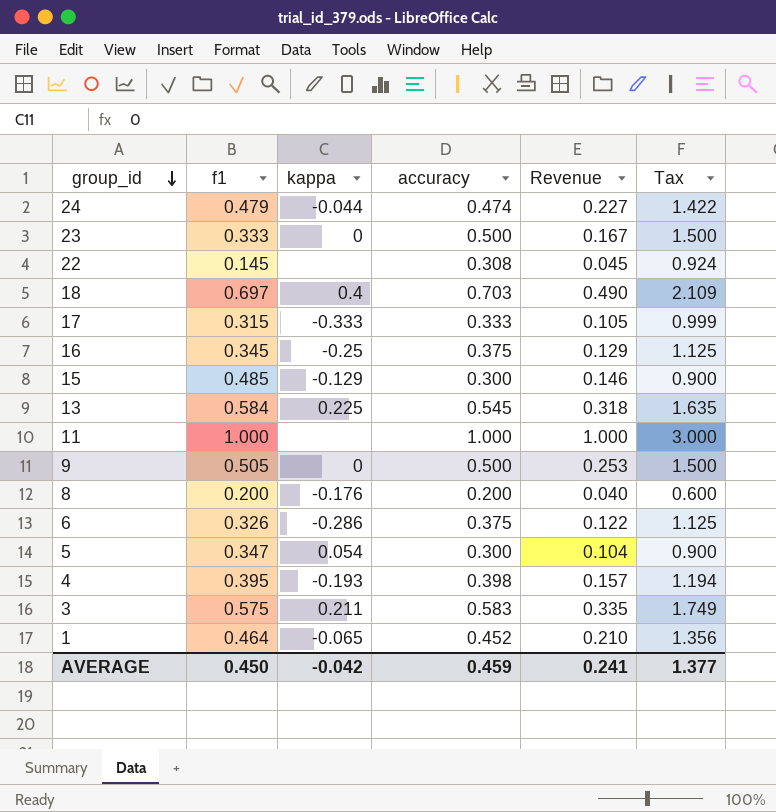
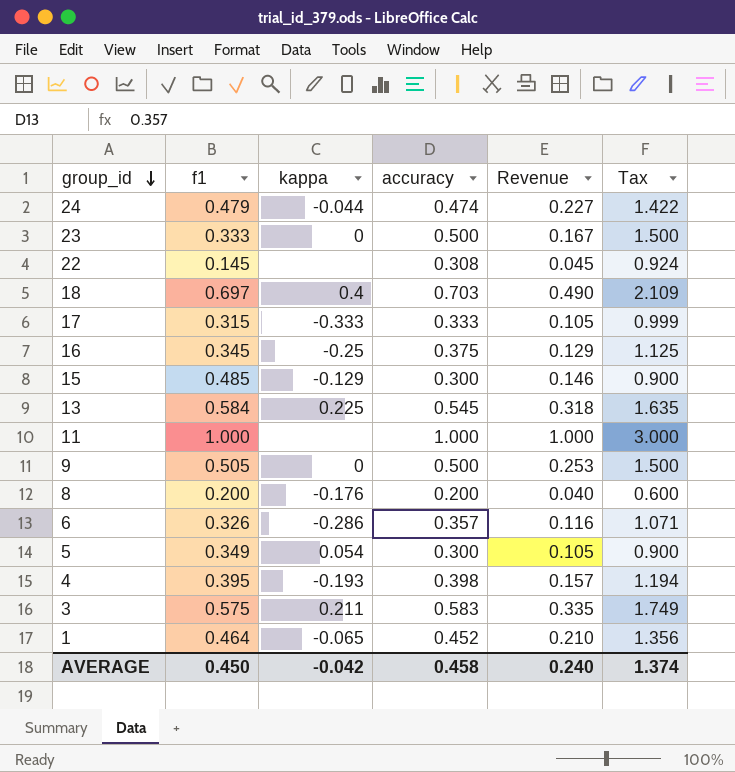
6 | accuracy: 0.375 -> 0.357
6 | Revenue: 0.122 -> 0.116
6 | Tax: 1.125 -> 1.071
5 | f1: 0.347 -> 0.349
5 | Revenue: 0.104 -> 0.105
AVERAGE | accuracy: 0.459 -> 0.458
AVERAGE | Revenue: 0.241 -> 0.240
AVERAGE | Tax: 1.377 -> 1.374

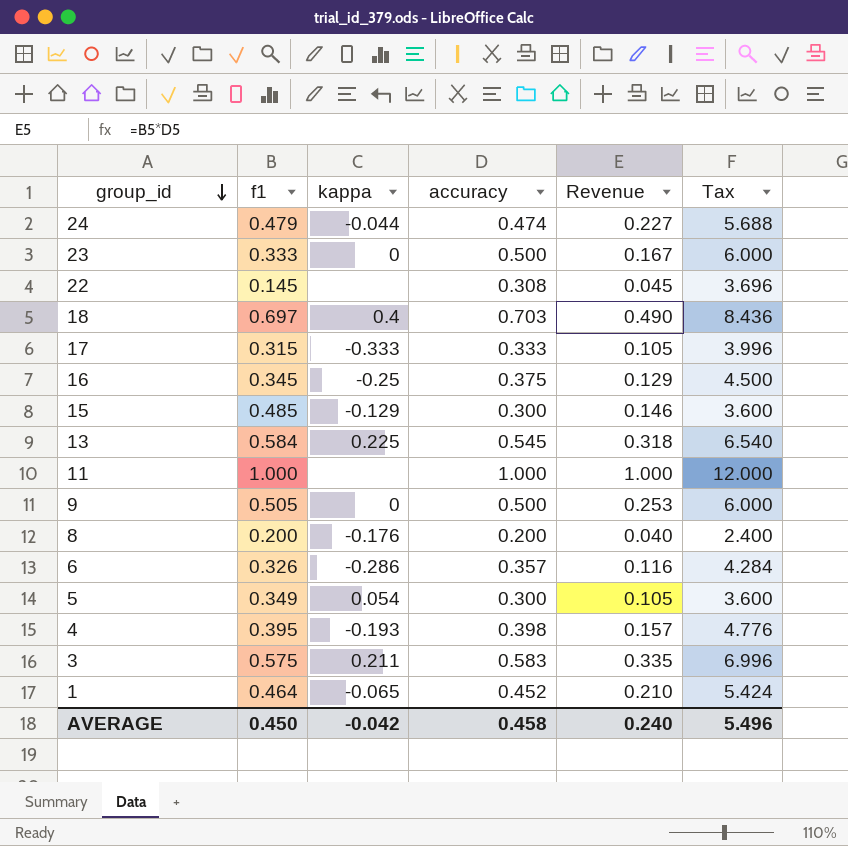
column Tax | formula: [accuracy] * 3 -> [accuracy] * 12
AVERAGE | Tax: 1.374 -> 5.496

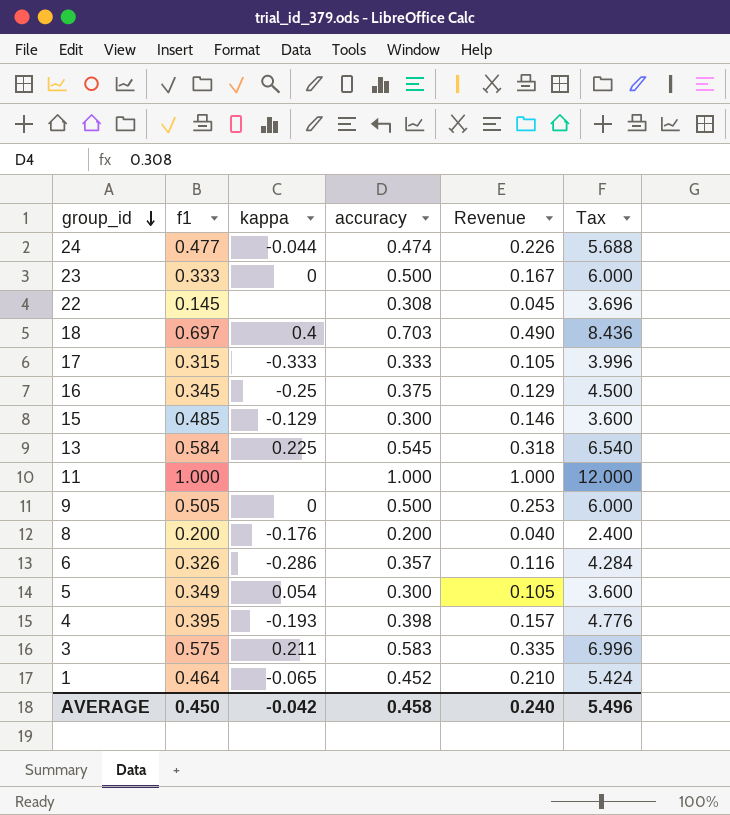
24 | f1: 0.479 -> 0.477
24 | Revenue: 0.227 -> 0.226

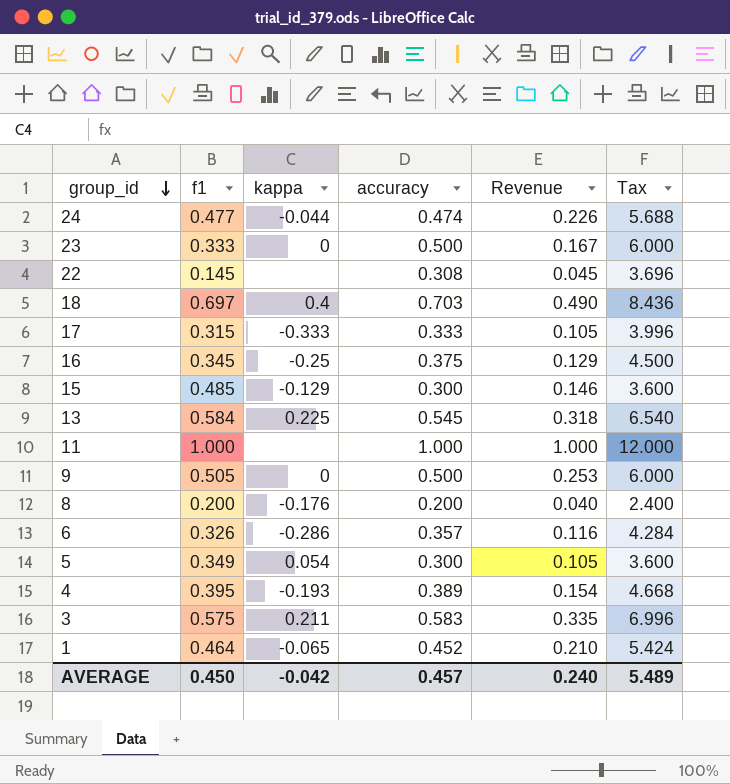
4 | accuracy: 0.398 -> 0.389
4 | Revenue: 0.157 -> 0.154
4 | Tax: 4.776 -> 4.668
AVERAGE | accuracy: 0.458 -> 0.457
AVERAGE | Tax: 5.496 -> 5.489

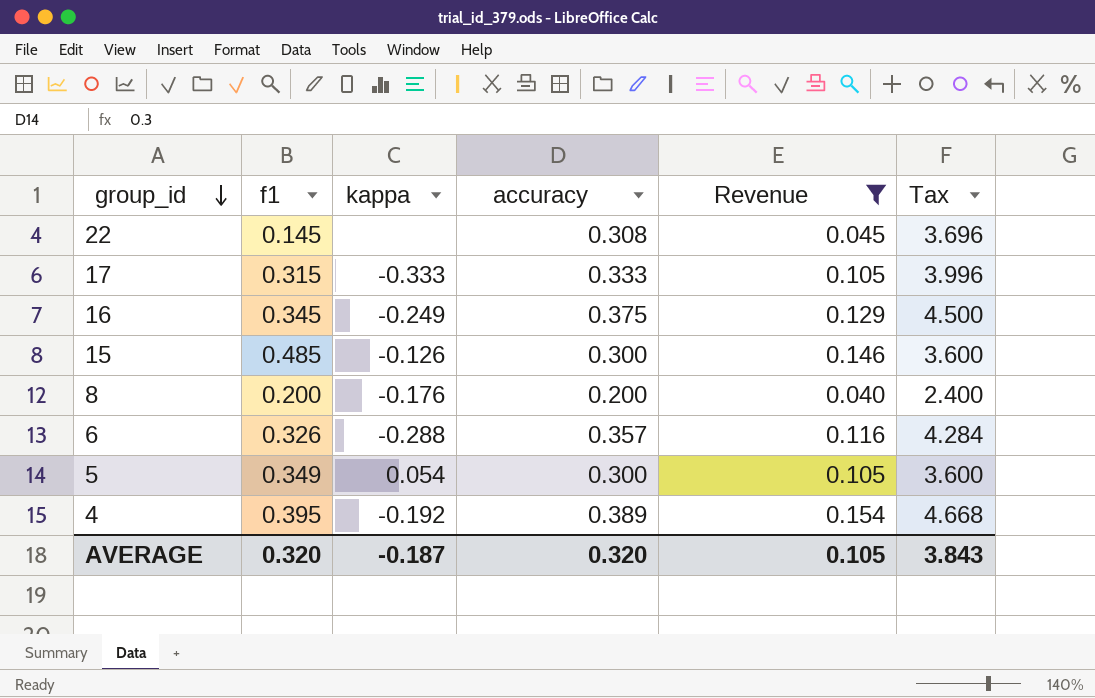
filter: none -> Revenue <= 0.154
16 | kappa: -0.25 -> -0.249
15 | kappa: -0.129 -> -0.126
6 | kappa: -0.286 -> -0.288
4 | kappa: -0.193 -> -0.192
AVERAGE | f1: 0.450 -> 0.320
AVERAGE | kappa: -0.042 -> -0.187
AVERAGE | accuracy: 0.457 -> 0.320
AVERAGE | Revenue: 0.240 -> 0.105
AVERAGE | Tax: 5.489 -> 3.843

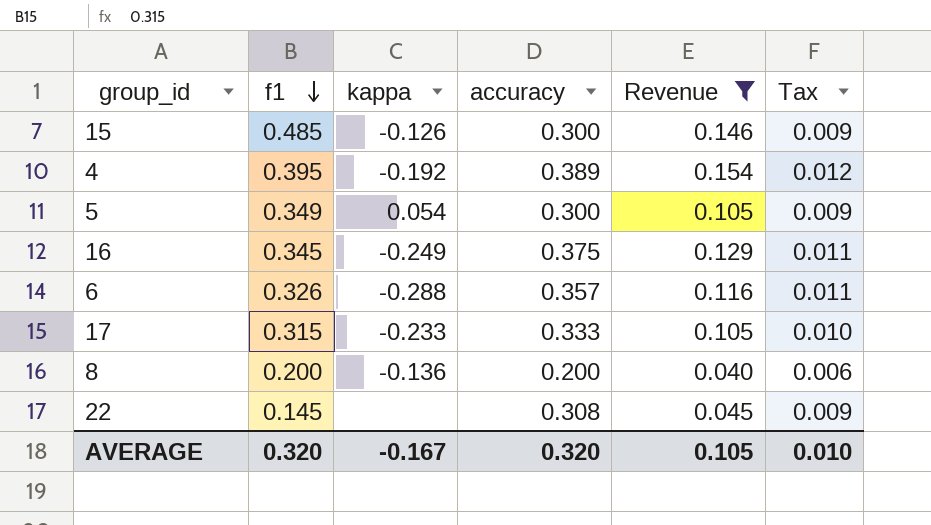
row order: group_id descending -> f1 descending
column Tax | formula: [accuracy] * 12 -> [accuracy] * 0.03
17 | kappa: -0.333 -> -0.233
8 | kappa: -0.176 -> -0.136
AVERAGE | kappa: -0.187 -> -0.167
AVERAGE | Tax: 3.843 -> 0.010

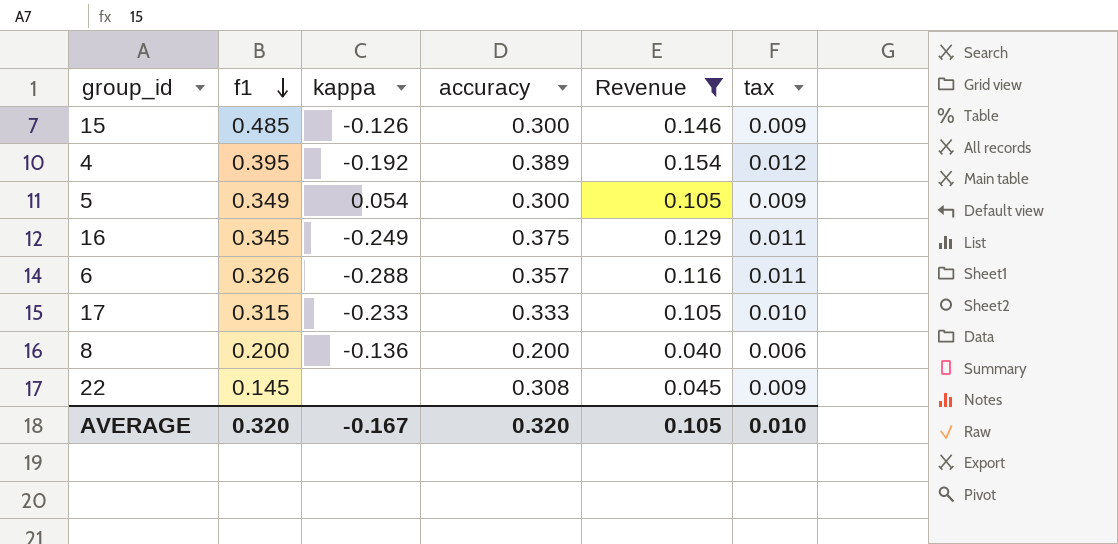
column name: Tax -> tax

